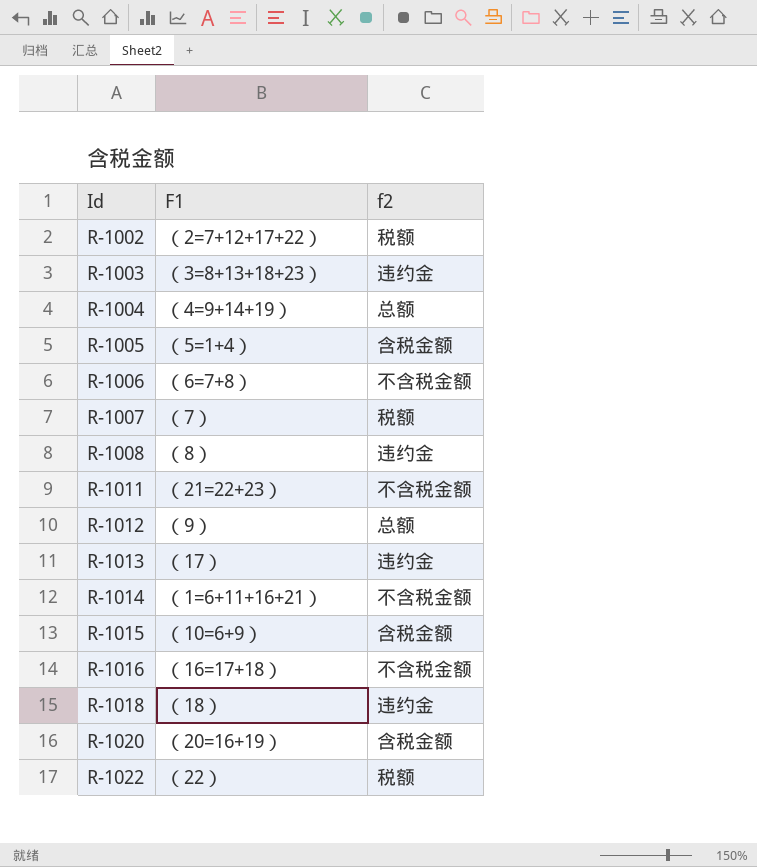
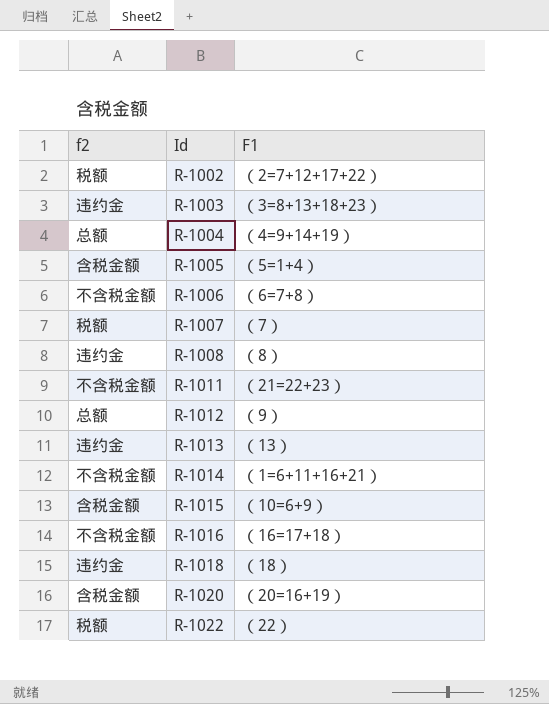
column f2 | position: 3 -> 1
R-1013 | F1: （17） -> （13）

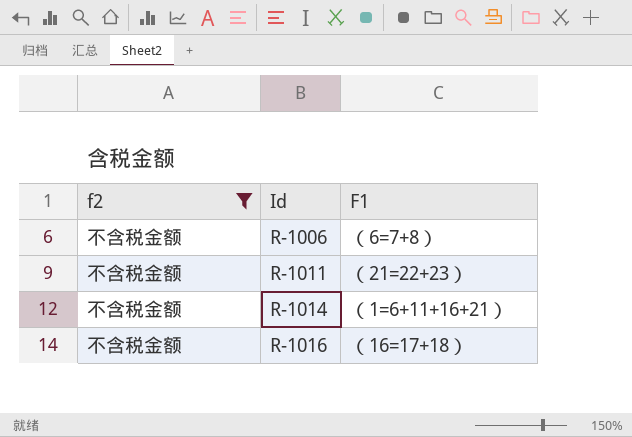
filter: none -> f2 = 不含税金额

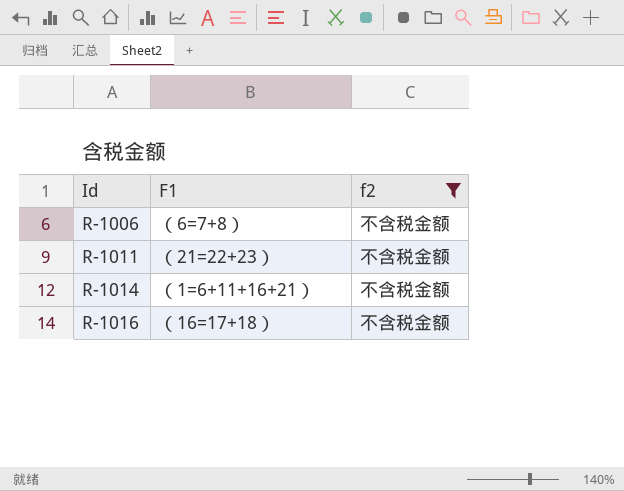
column f2 | position: 1 -> 3

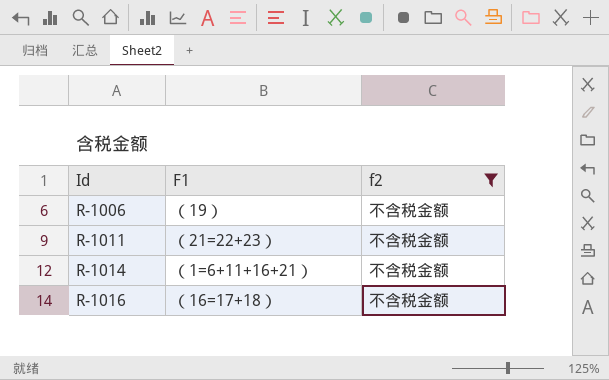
R-1006 | F1: （6=7+8） -> （19）

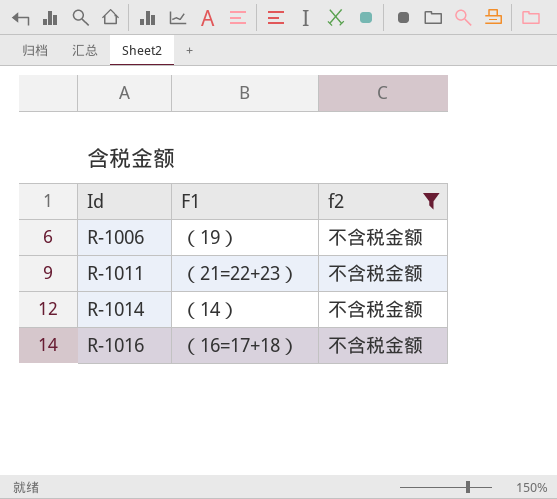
R-1014 | F1: （1=6+11+16+21） -> （14）

